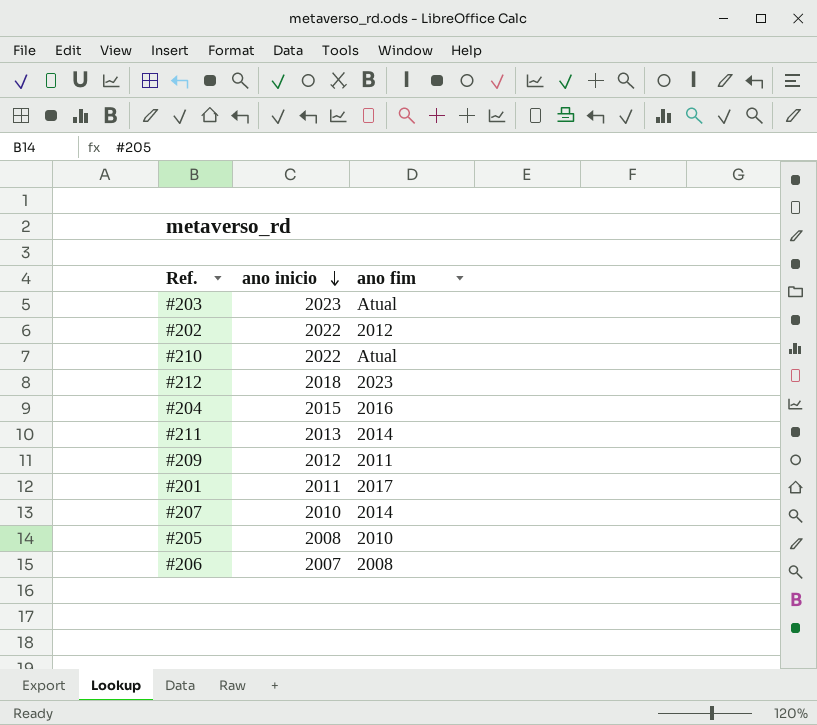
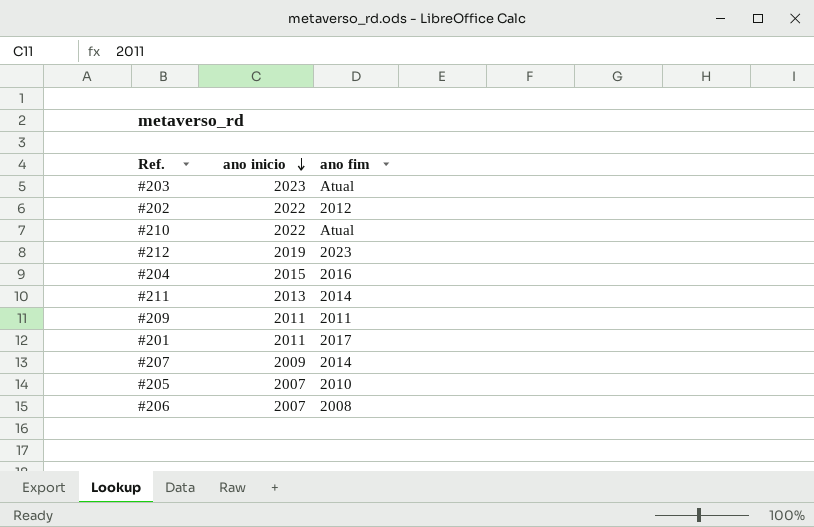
#212 | ano inicio: 2018 -> 2019
#209 | ano inicio: 2012 -> 2011
#207 | ano inicio: 2010 -> 2009
#205 | ano inicio: 2008 -> 2007

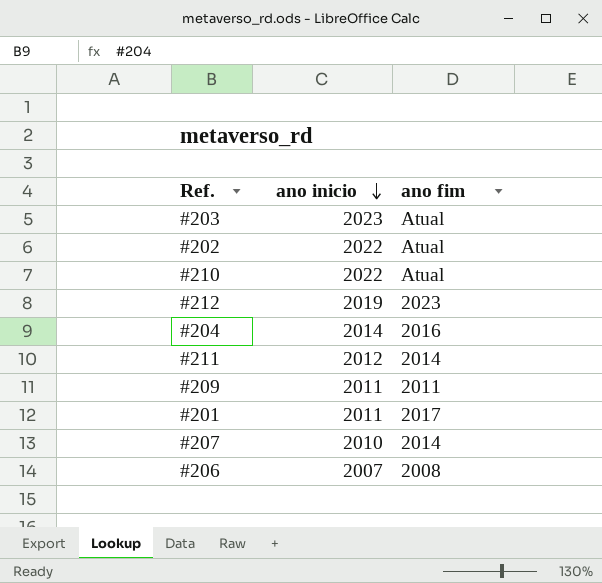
row #205: 2007 | 2010 -> none
#202 | ano fim: 2012 -> Atual
#204 | ano inicio: 2015 -> 2014
#211 | ano inicio: 2013 -> 2012
#207 | ano inicio: 2009 -> 2010

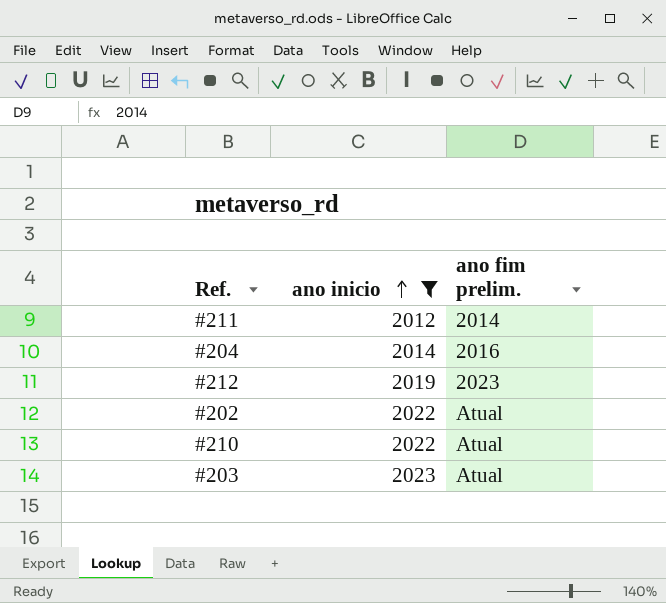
filter: none -> ano inicio >= 2012
row order: ano inicio descending -> ano inicio ascending
column name: ano fim -> ano fim prelim.

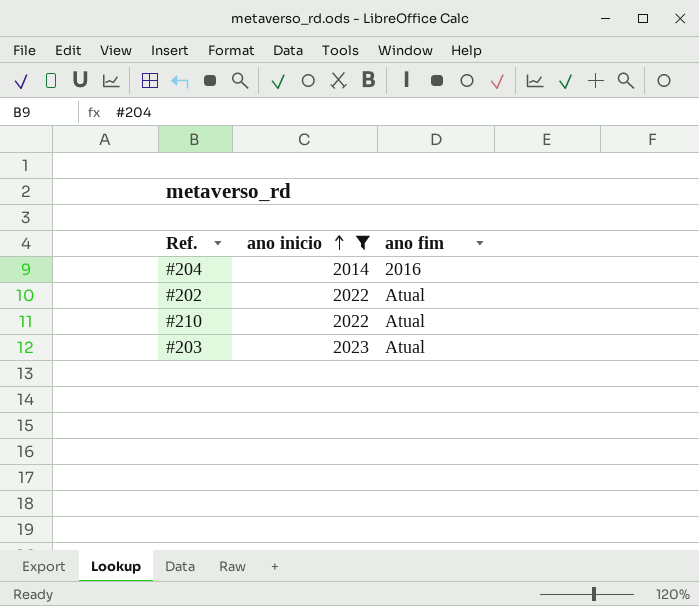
column name: ano fim prelim. -> ano fim
row #211: 2012 | 2014 -> none
row #212: 2019 | 2023 -> none

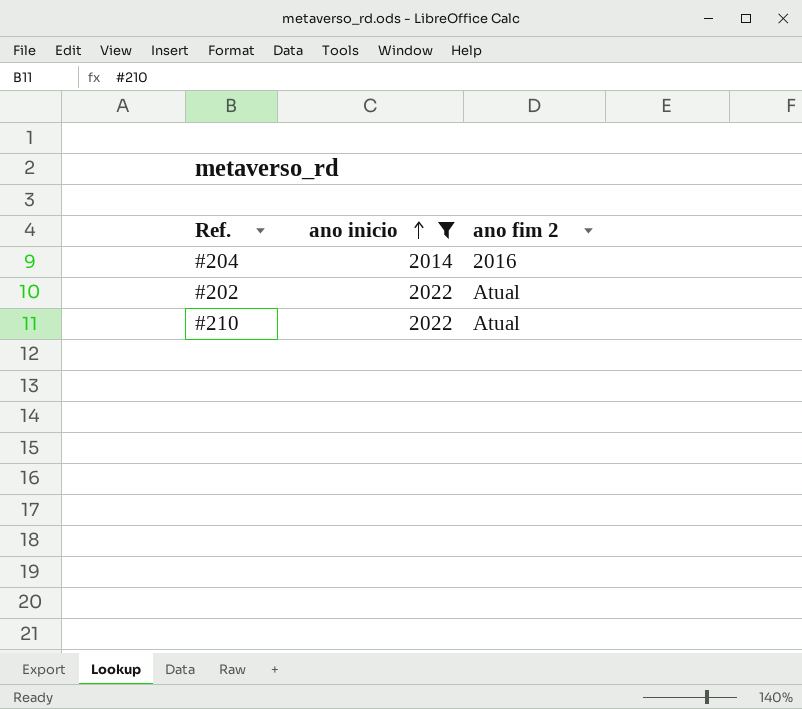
column name: ano fim -> ano fim 2
row #203: 2023 | Atual -> none

